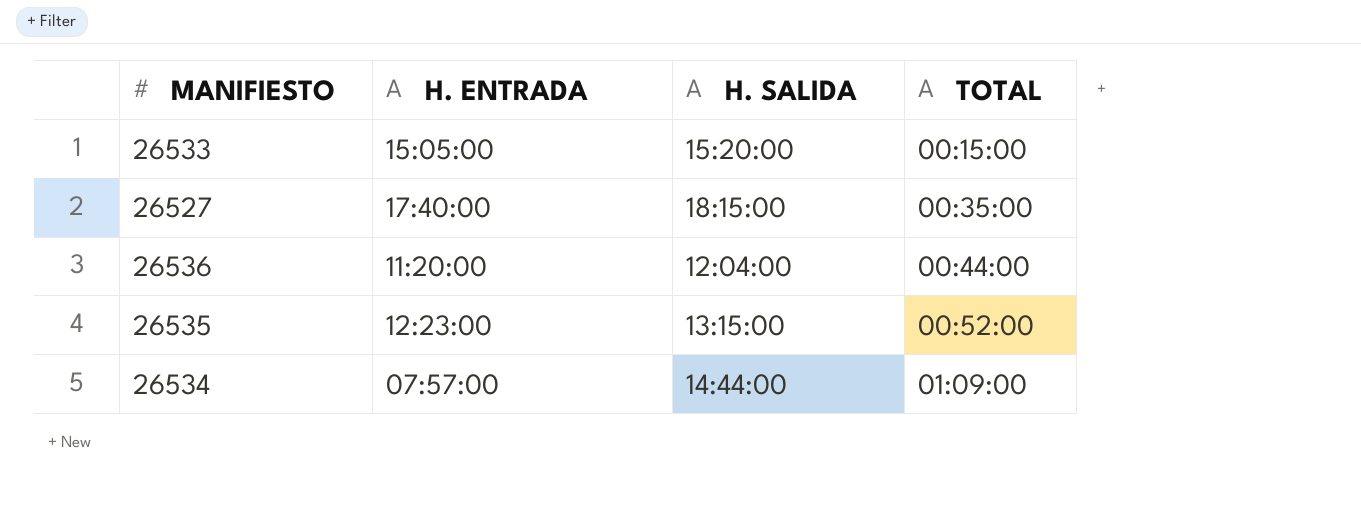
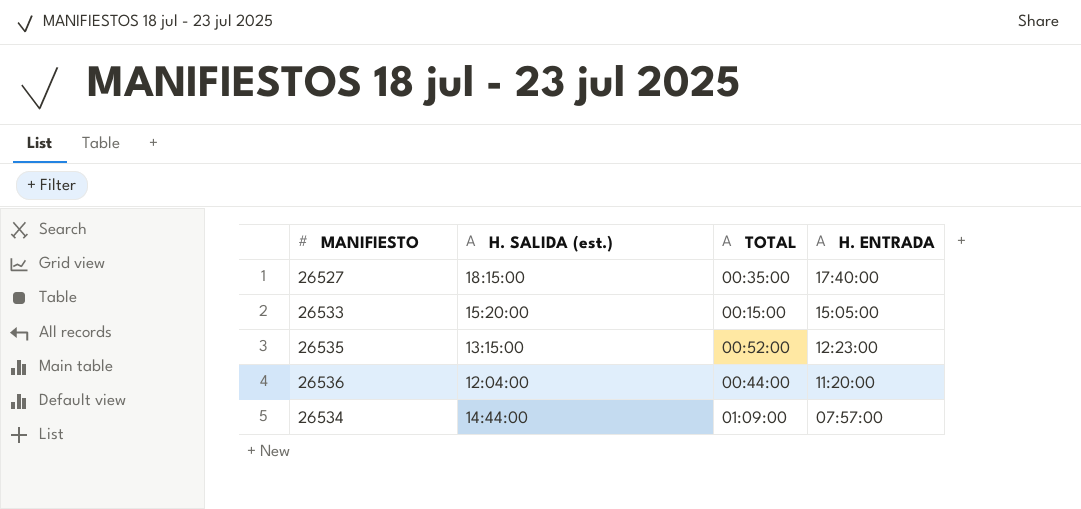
row order: TOTAL ascending -> H. ENTRADA descending
column name: H. SALIDA -> H. SALIDA (est.)
column H. ENTRADA | position: 2 -> 4

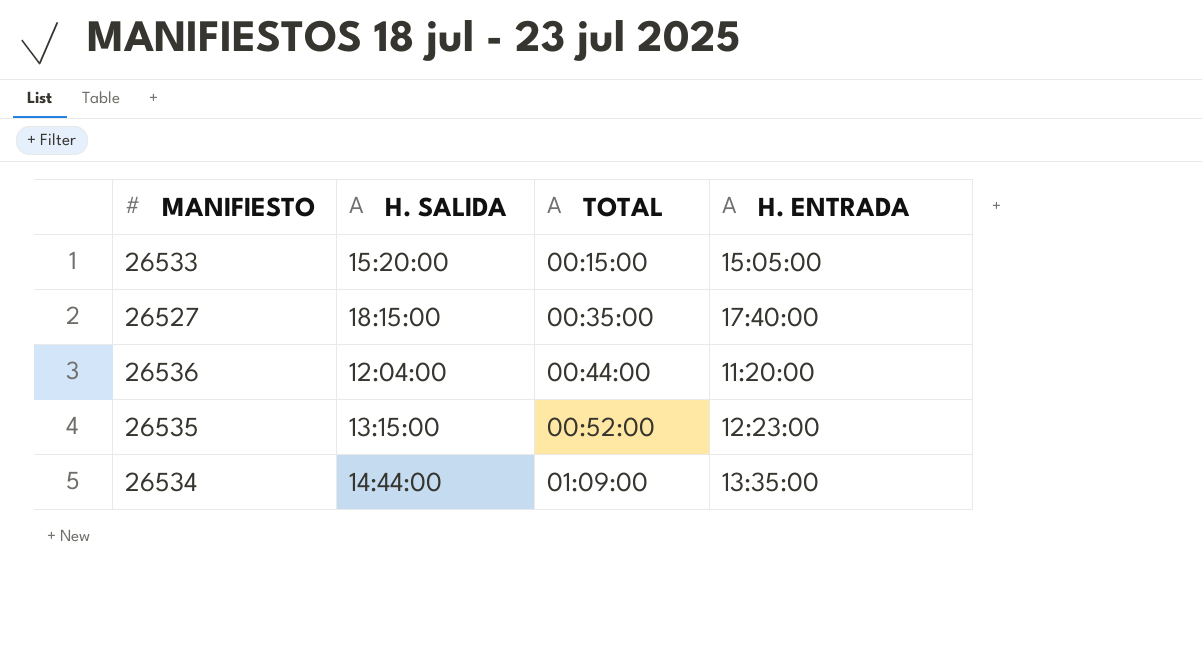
row order: H. ENTRADA descending -> TOTAL ascending
column name: H. SALIDA (est.) -> H. SALIDA
26534 | H. ENTRADA: 07:57:00 -> 13:35:00

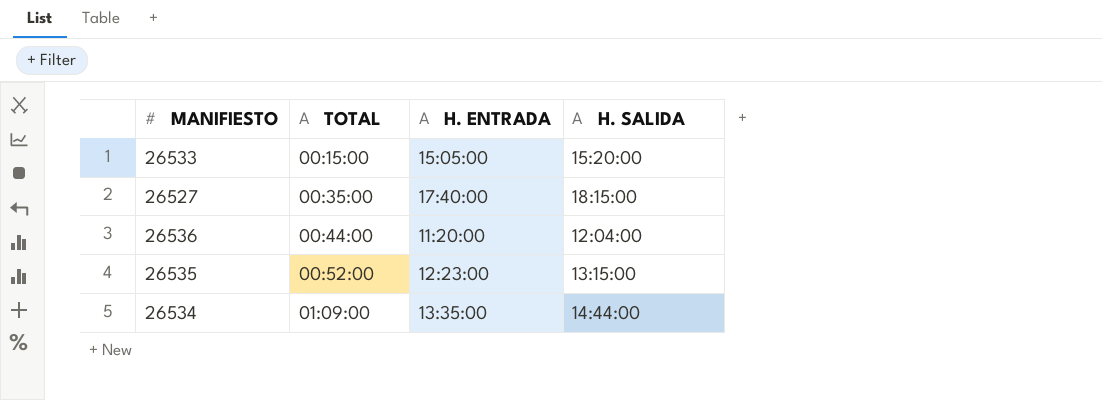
column H. SALIDA | position: 2 -> 4

